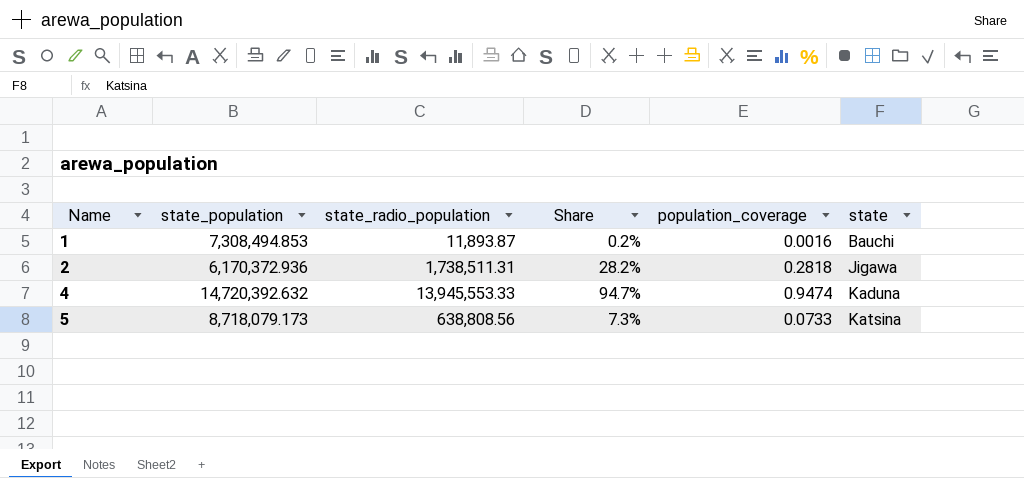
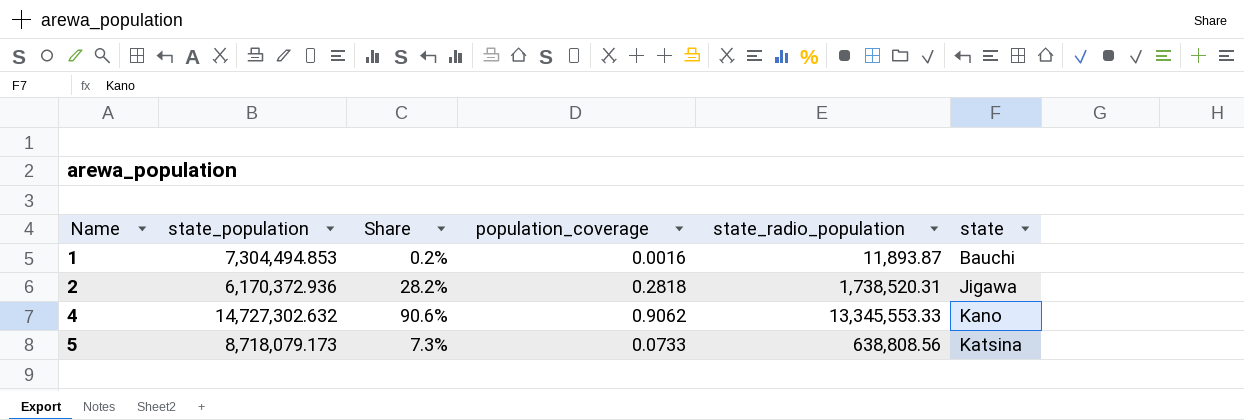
column state_radio_population | position: 3 -> 5
1 | state_population: 7,308,494.853 -> 7,304,494.853
2 | state_radio_population: 1,738,511.31 -> 1,738,520.31
4 | state_population: 14,720,392.632 -> 14,727,302.632
4 | Share: 94.7% -> 90.6%
4 | population_coverage: 0.9474 -> 0.9062
4 | state_radio_population: 13,945,553.33 -> 13,345,553.33
4 | state: Kaduna -> Kano

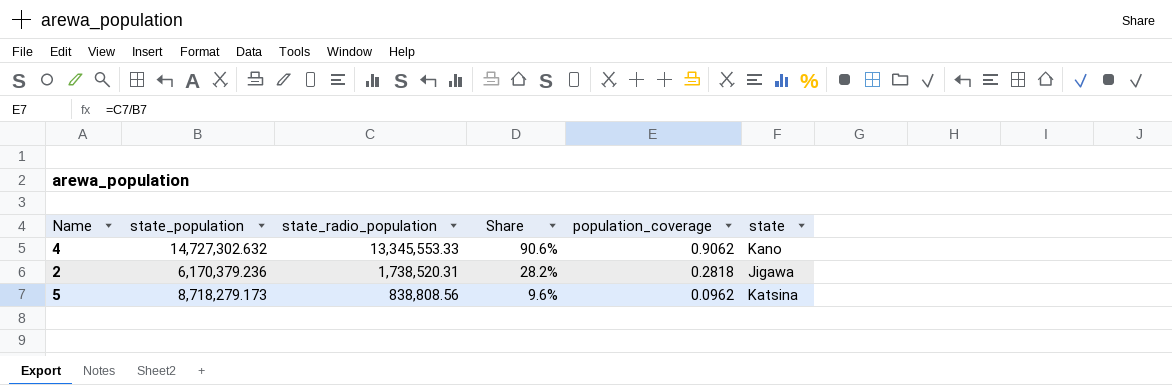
row order: Name ascending -> state_radio_population descending
column state_radio_population | position: 5 -> 3
row 1: 7,304,494.853 | 0.2% | 0.0016 | 11,893.87 | Bauchi -> none
2 | state_population: 6,170,372.936 -> 6,170,379.236
5 | state_population: 8,718,079.173 -> 8,718,279.173
5 | state_radio_population: 638,808.56 -> 838,808.56
5 | Share: 7.3% -> 9.6%
5 | population_coverage: 0.0733 -> 0.0962

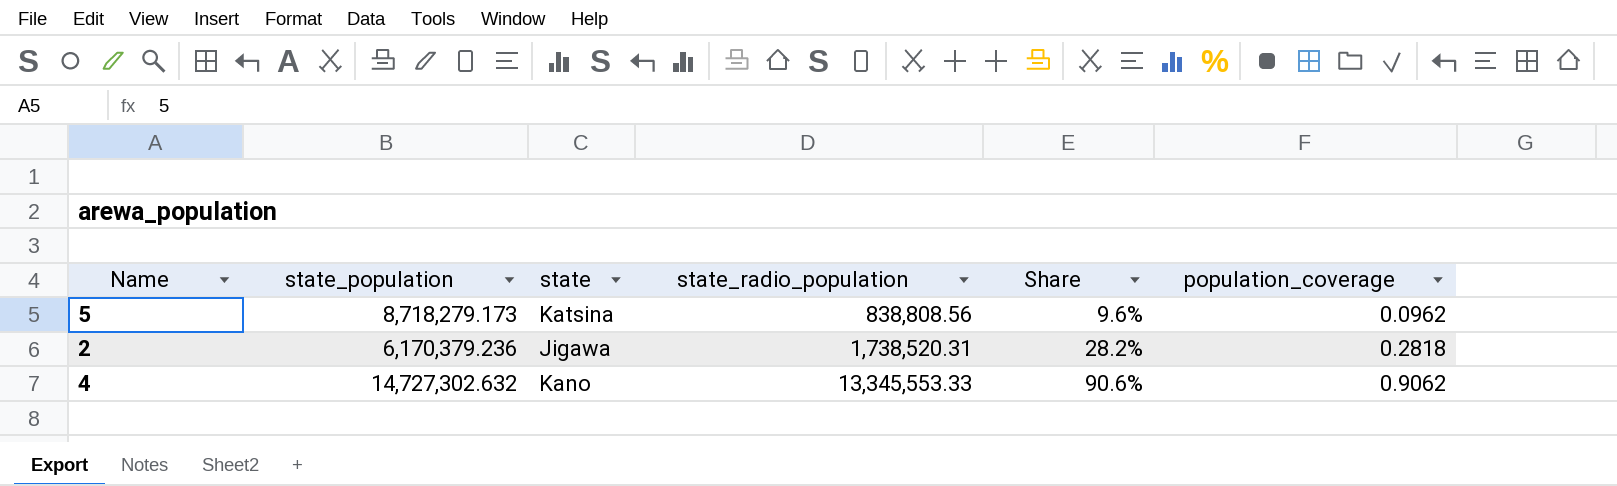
row order: state_radio_population descending -> state_radio_population ascending
column state | position: 6 -> 3

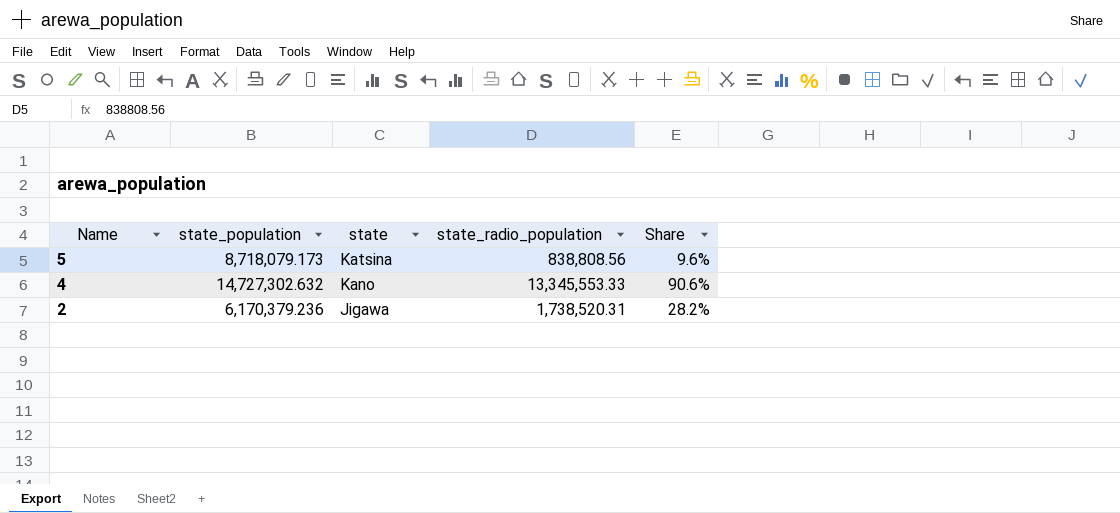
row order: state_radio_population ascending -> Name descending
column population_coverage | formula: [state_radio_population] / [state_population] -> none
5 | state_population: 8,718,279.173 -> 8,718,079.173

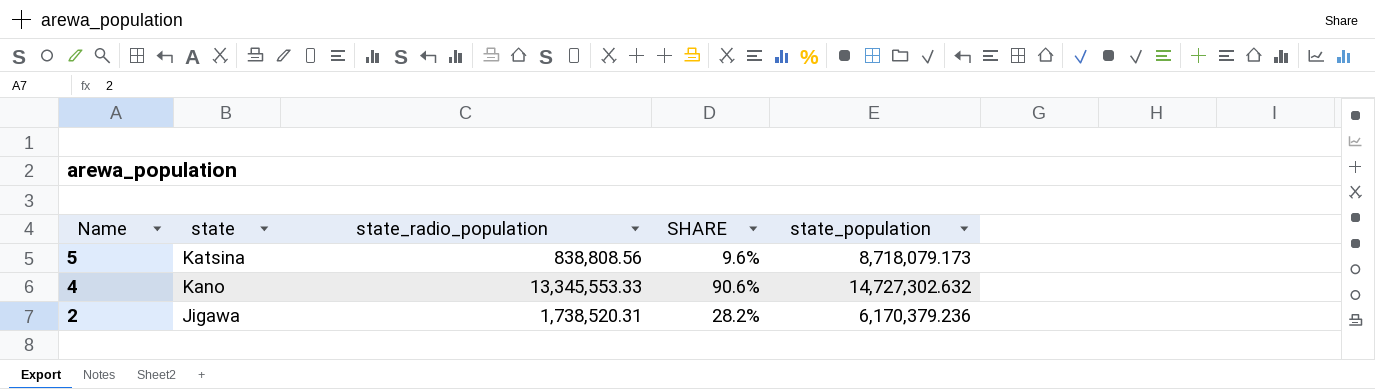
column name: Share -> SHARE
column state_population | position: 2 -> 5

